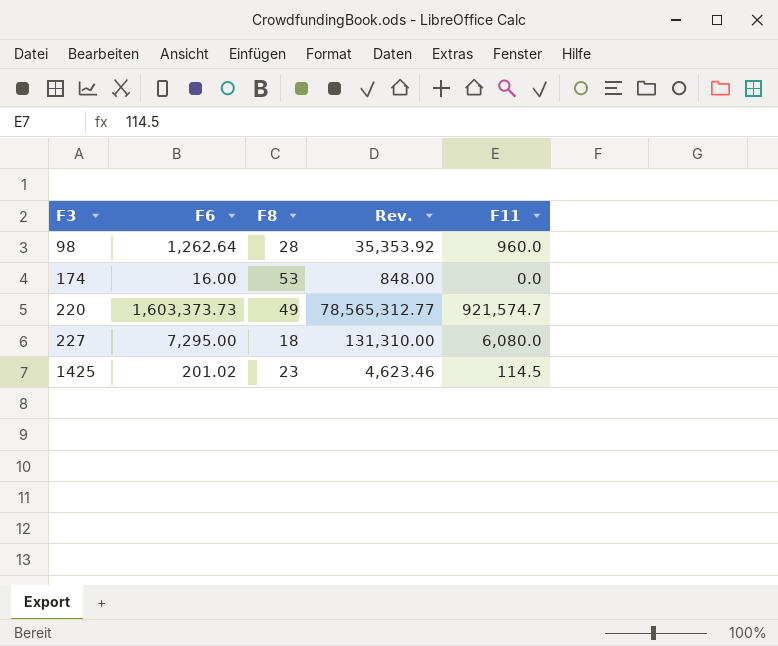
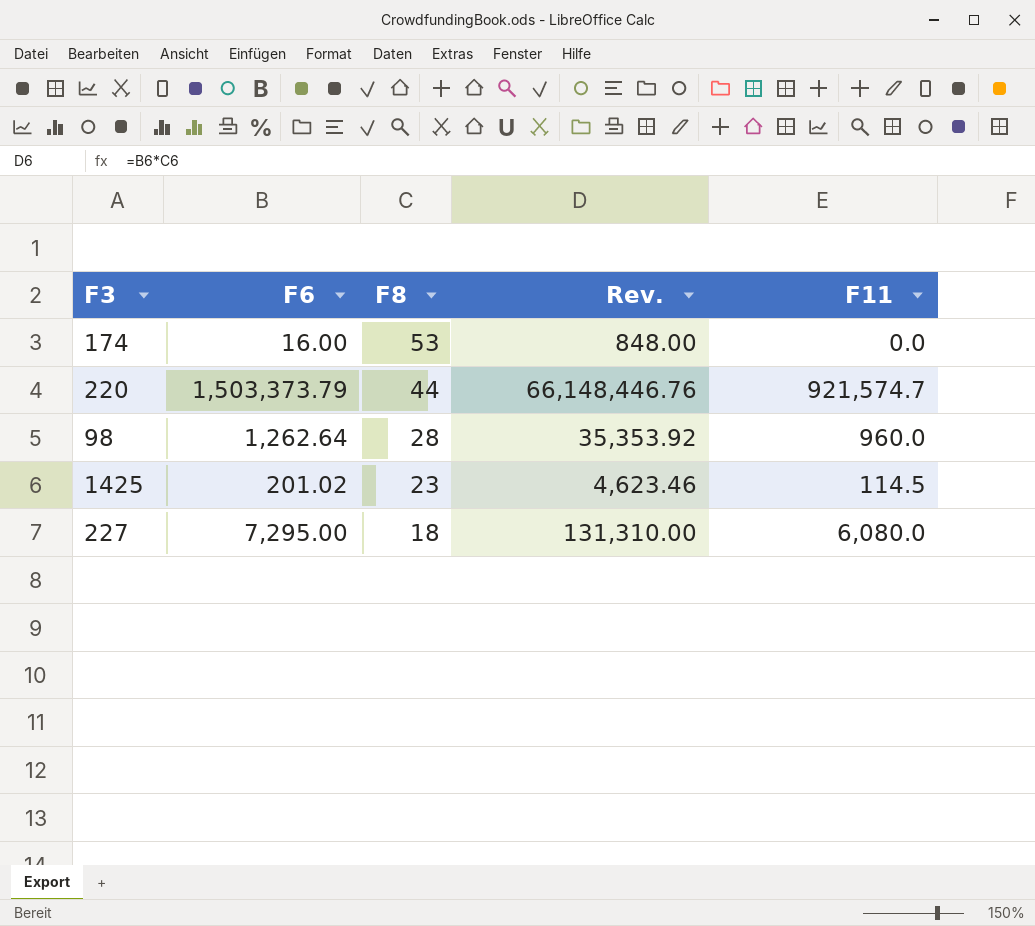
row order: F3 ascending -> F8 descending
220 | F6: 1,603,373.73 -> 1,503,373.79
220 | F8: 49 -> 44
220 | Rev.: 78,565,312.77 -> 66,148,446.76

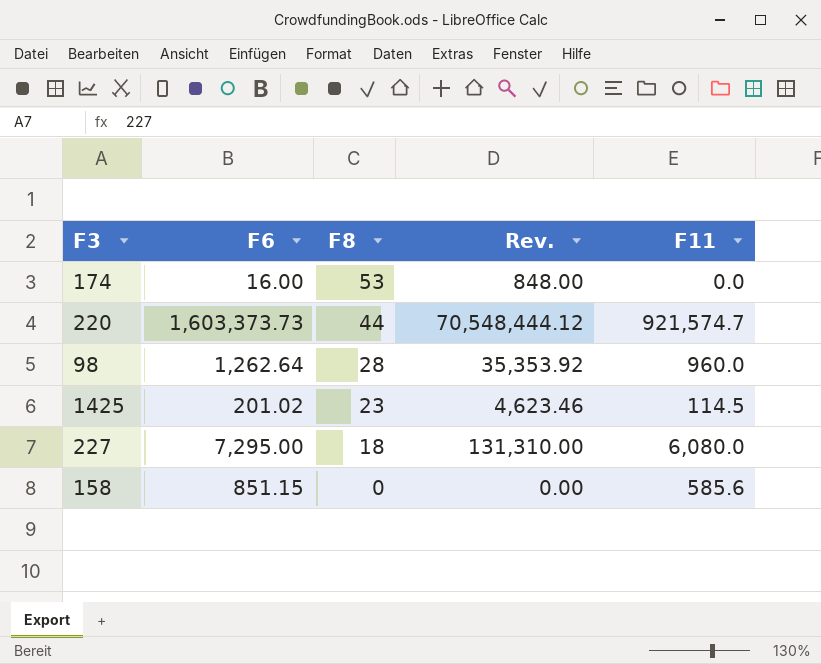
220 | F6: 1,503,373.79 -> 1,603,373.73
220 | Rev.: 66,148,446.76 -> 70,548,444.12
row 158: none -> 851.15 | 0 | 0.00 | 585.6

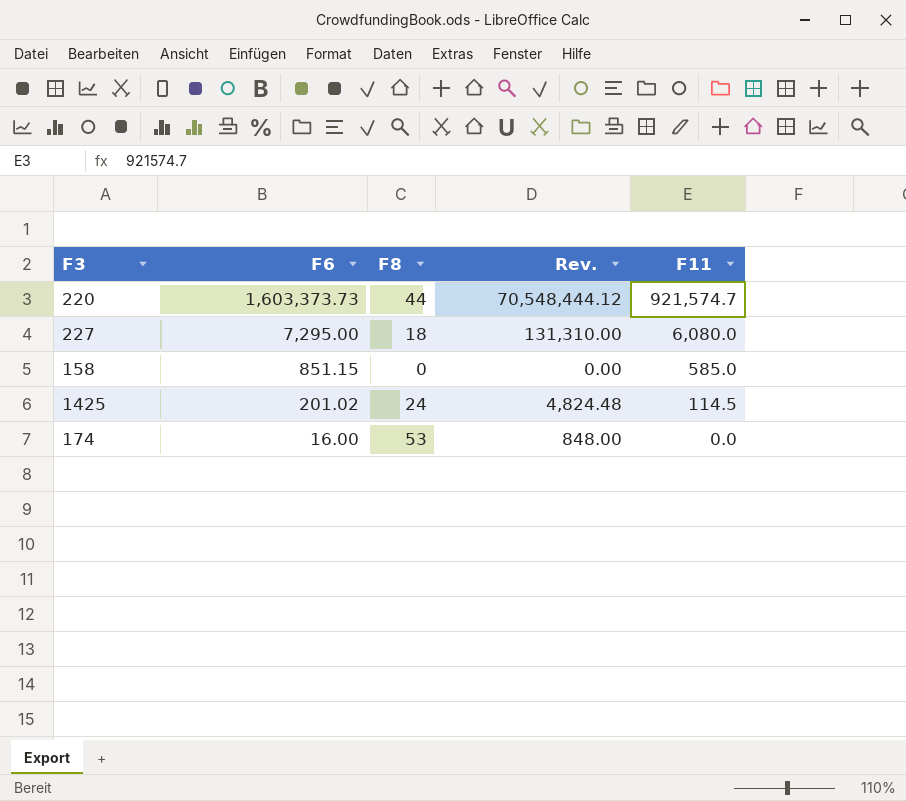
row order: F8 descending -> F6 descending
row 98: 1,262.64 | 28 | 35,353.92 | 960.0 -> none
158 | F11: 585.6 -> 585.0
1425 | F8: 23 -> 24
1425 | Rev.: 4,623.46 -> 4,824.48

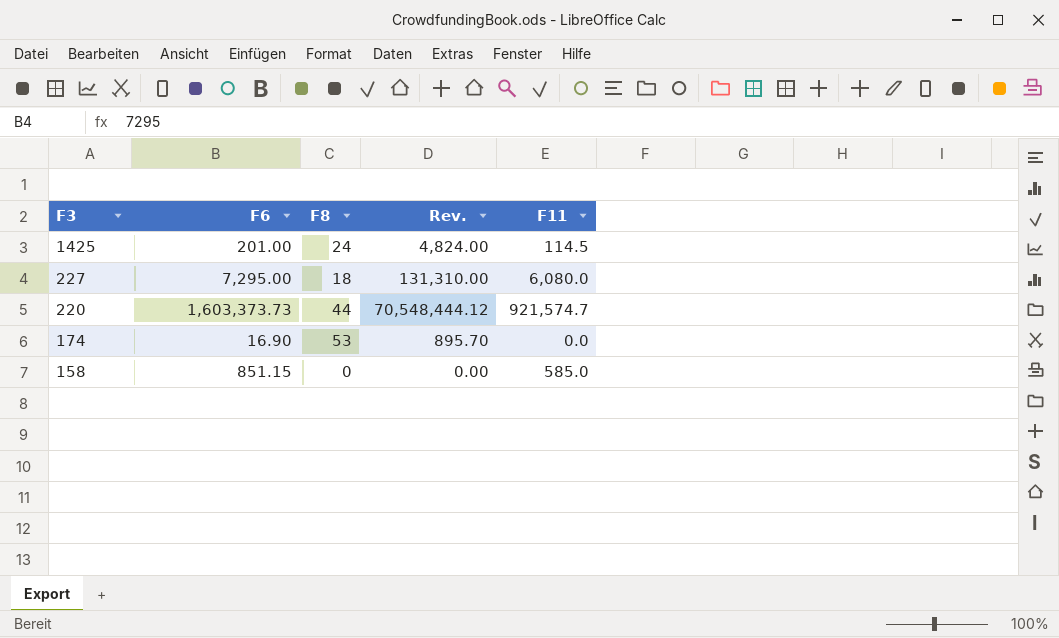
row order: F6 descending -> F3 descending
1425 | F6: 201.02 -> 201.00
1425 | Rev.: 4,824.48 -> 4,824.00
174 | F6: 16.00 -> 16.90
174 | Rev.: 848.00 -> 895.70

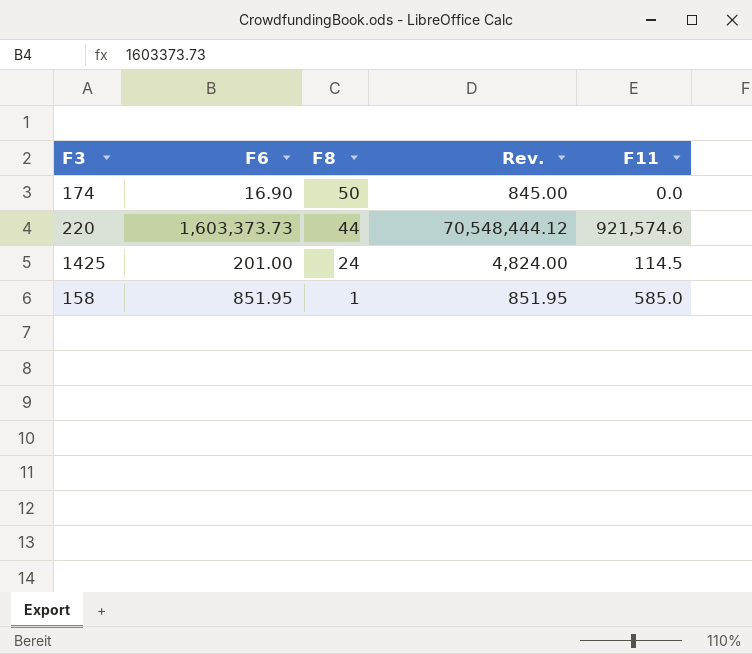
row order: F3 descending -> F8 descending
row 227: 7,295.00 | 18 | 131,310.00 | 6,080.0 -> none
174 | F8: 53 -> 50
174 | Rev.: 895.70 -> 845.00
220 | F11: 921,574.7 -> 921,574.6
158 | F6: 851.15 -> 851.95
158 | F8: 0 -> 1
158 | Rev.: 0.00 -> 851.95

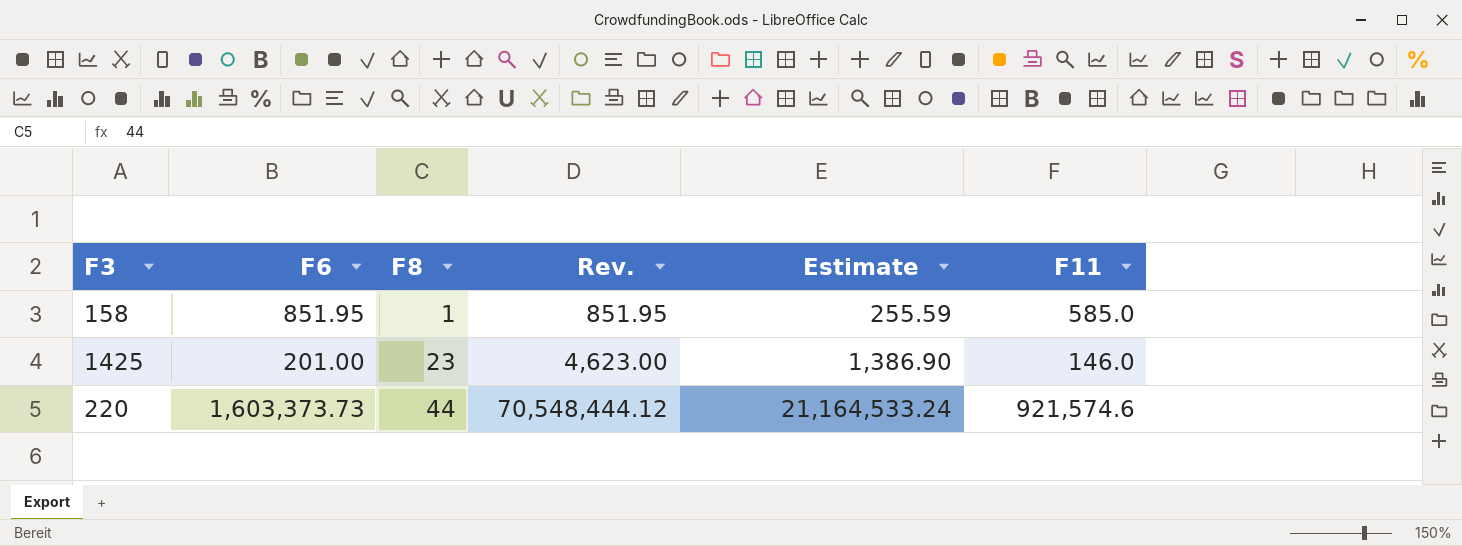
row order: F8 descending -> F8 ascending
column Estimate | formula: none -> [Rev.] * 0.3
row 174: 16.90 | 50 | 845.00 | 0.0 -> none
1425 | F8: 24 -> 23
1425 | Rev.: 4,824.00 -> 4,623.00
1425 | F11: 114.5 -> 146.0

